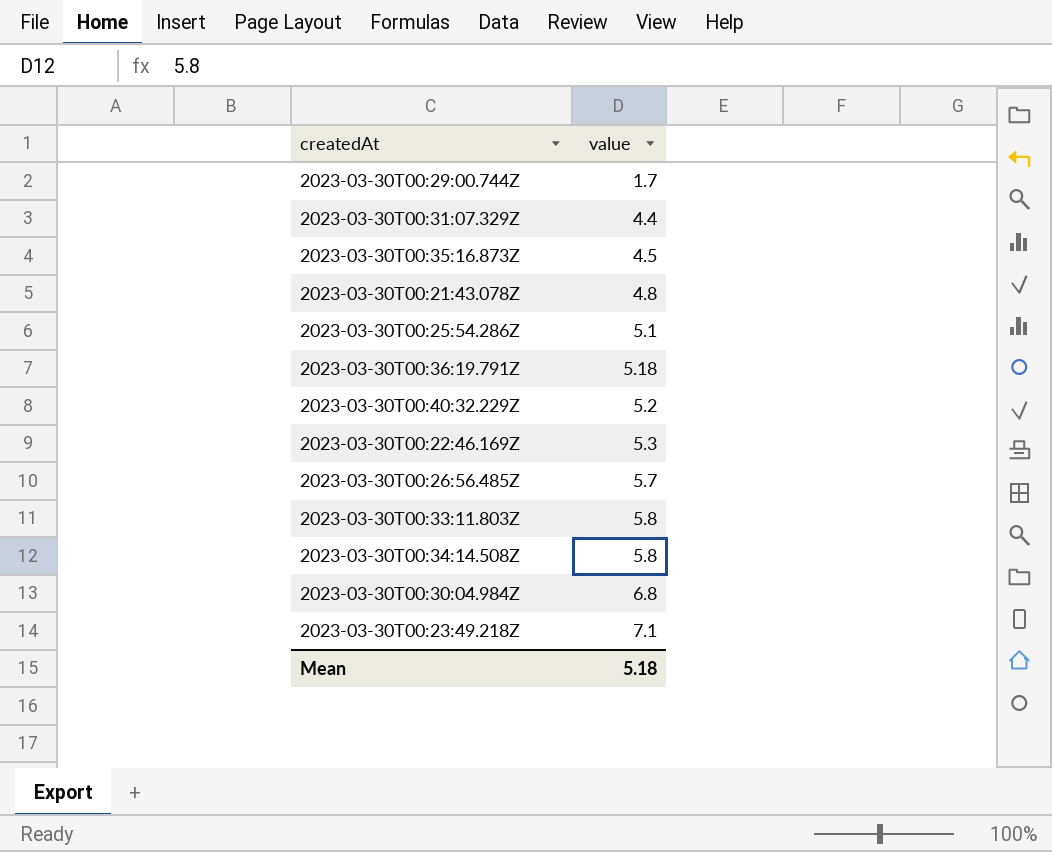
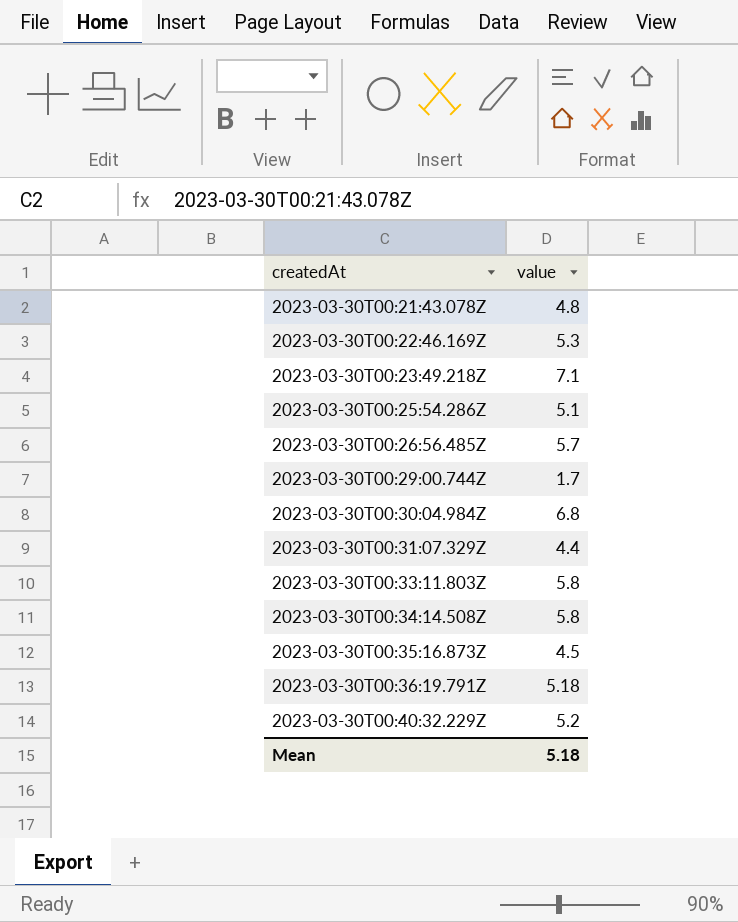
row order: value ascending -> createdAt ascending

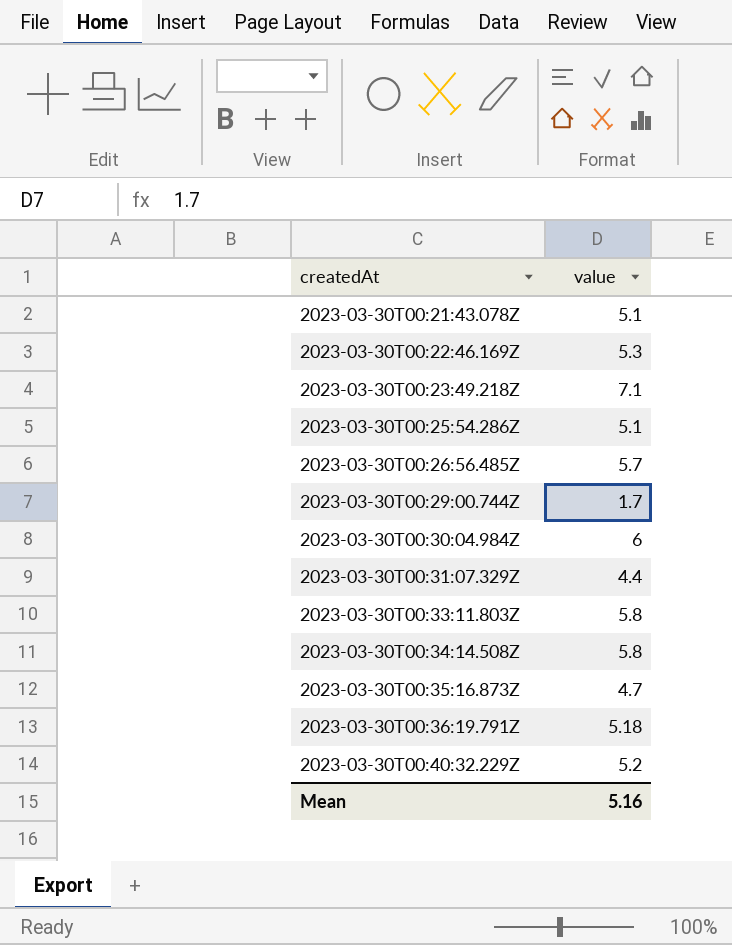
2023-03-30T00:21:43.078Z | value: 4.8 -> 5.1
2023-03-30T00:30:04.984Z | value: 6.8 -> 6
2023-03-30T00:35:16.873Z | value: 4.5 -> 4.7
Mean | value: 5.18 -> 5.16

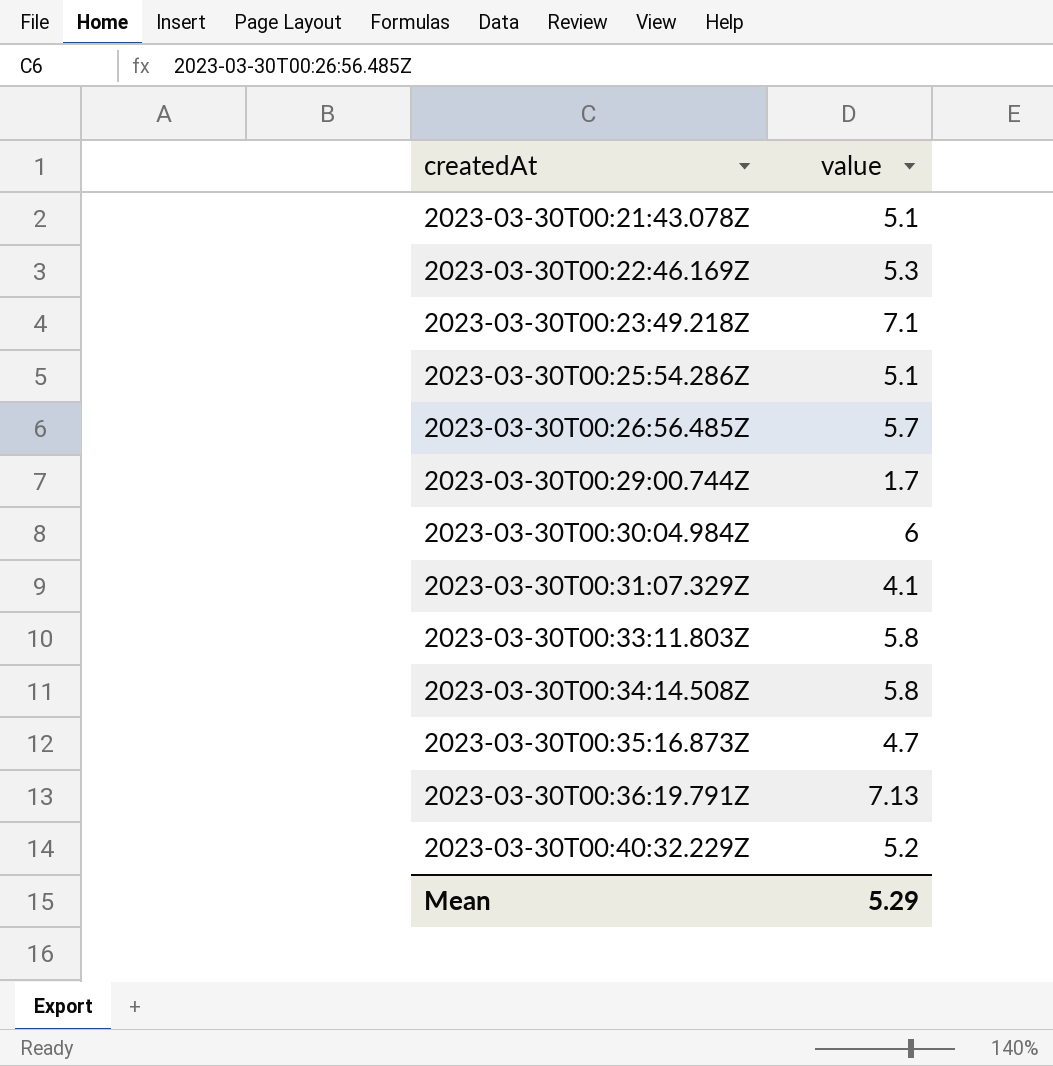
2023-03-30T00:31:07.329Z | value: 4.4 -> 4.1
2023-03-30T00:36:19.791Z | value: 5.18 -> 7.13
Mean | value: 5.16 -> 5.29

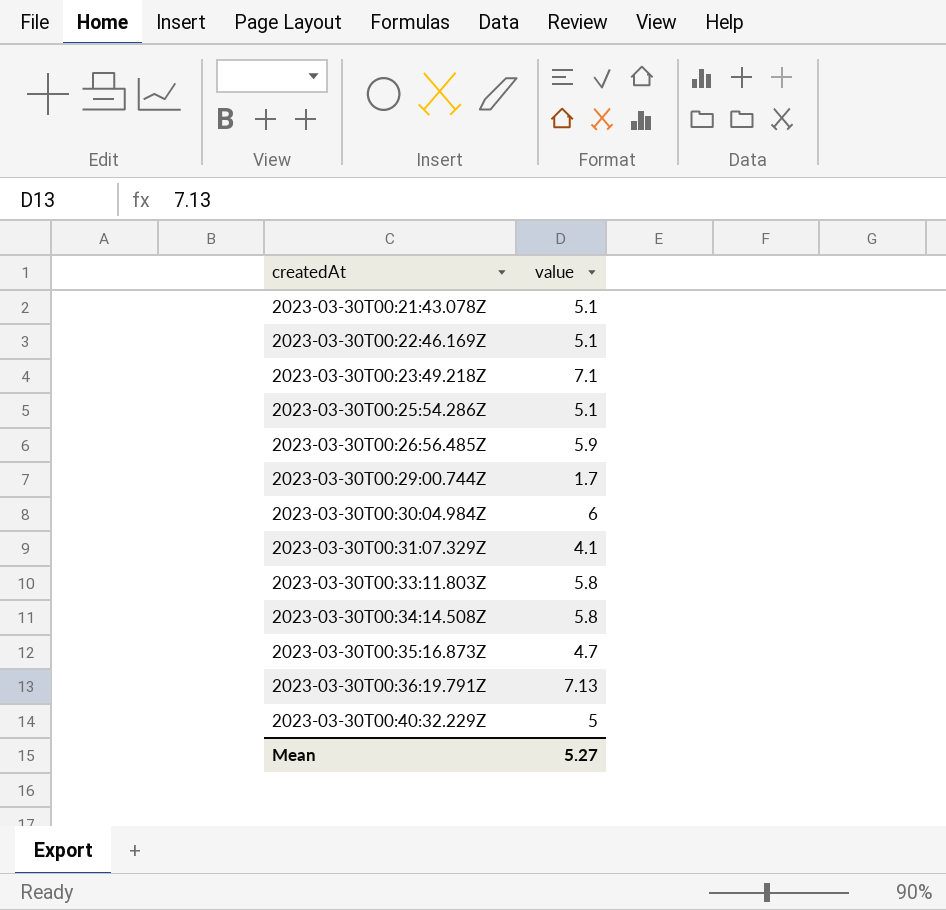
2023-03-30T00:22:46.169Z | value: 5.3 -> 5.1
2023-03-30T00:26:56.485Z | value: 5.7 -> 5.9
2023-03-30T00:40:32.229Z | value: 5.2 -> 5
Mean | value: 5.29 -> 5.27

